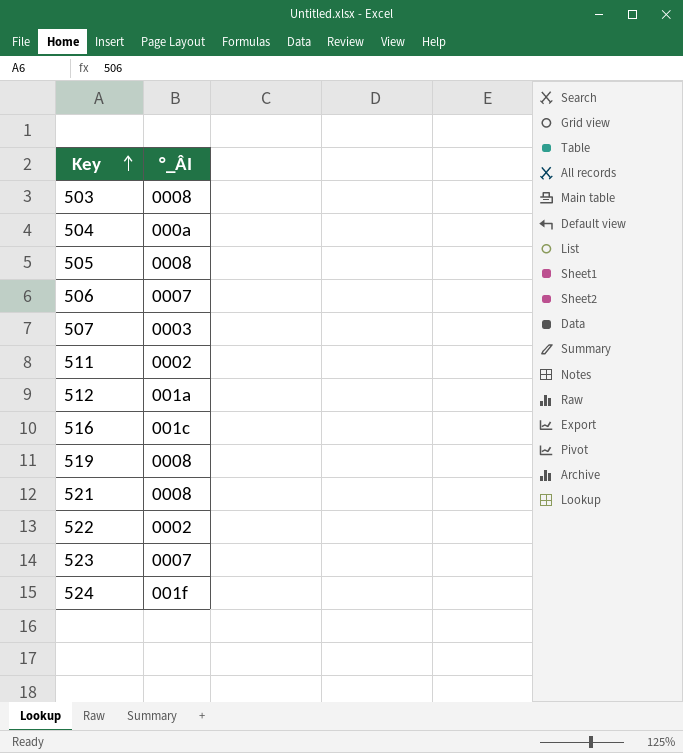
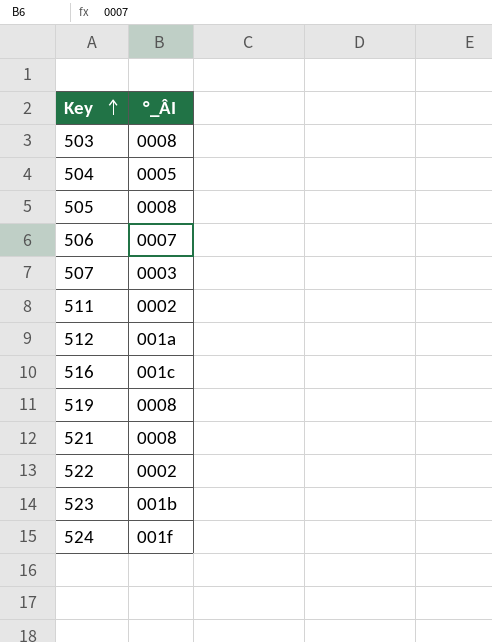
504 | °_ÂI: 000a -> 0005
523 | °_ÂI: 0007 -> 001b

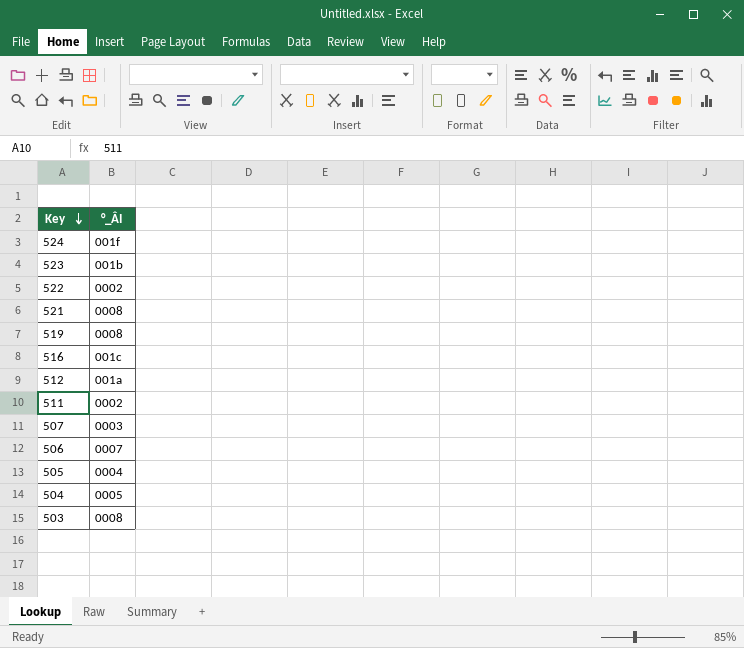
row order: Key ascending -> Key descending
505 | °_ÂI: 0008 -> 0004

